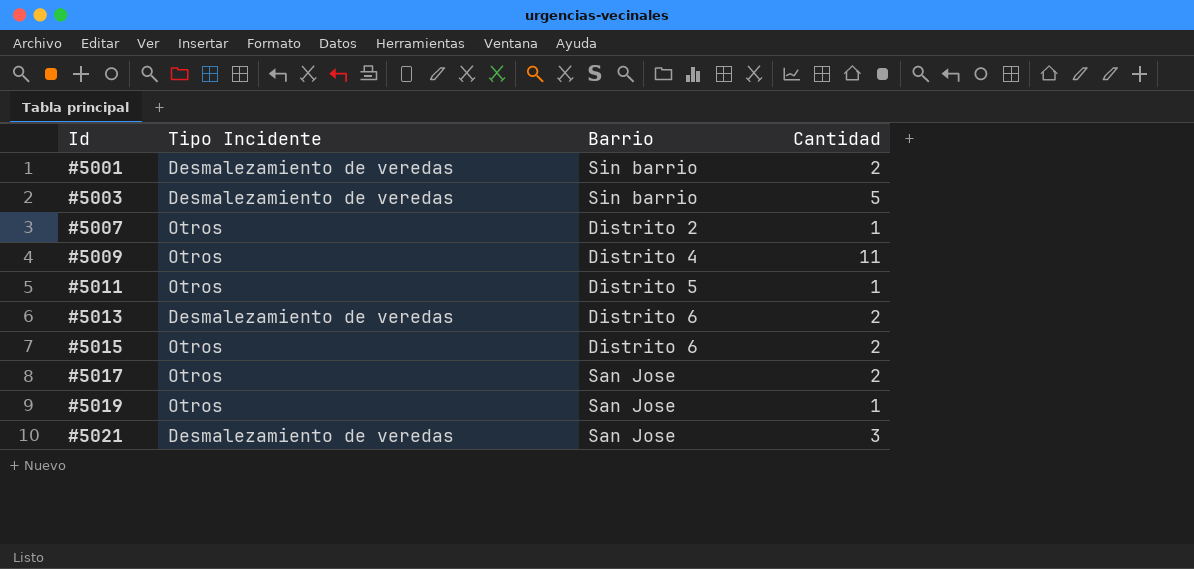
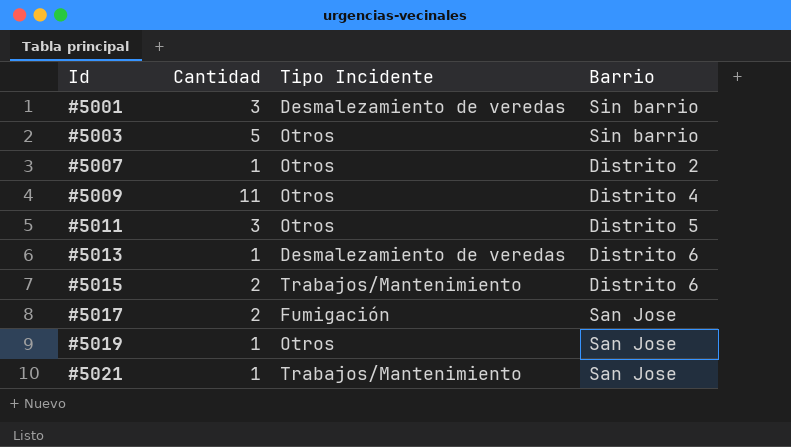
column Cantidad | position: 4 -> 2
#5001 | Cantidad: 2 -> 3
#5003 | Tipo Incidente: Desmalezamiento de veredas -> Otros
#5011 | Cantidad: 1 -> 3
#5013 | Cantidad: 2 -> 1
#5015 | Tipo Incidente: Otros -> Trabajos/Mantenimiento
#5017 | Tipo Incidente: Otros -> Fumigación
#5021 | Cantidad: 3 -> 1
#5021 | Tipo Incidente: Desmalezamiento de veredas -> Trabajos/Mantenimiento

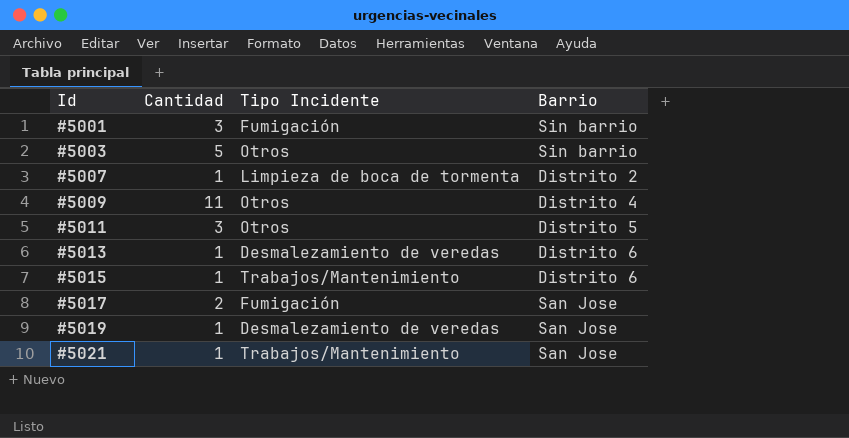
#5001 | Tipo Incidente: Desmalezamiento de veredas -> Fumigación
#5007 | Tipo Incidente: Otros -> Limpieza de boca de tormenta
#5015 | Cantidad: 2 -> 1
#5019 | Tipo Incidente: Otros -> Desmalezamiento de veredas

